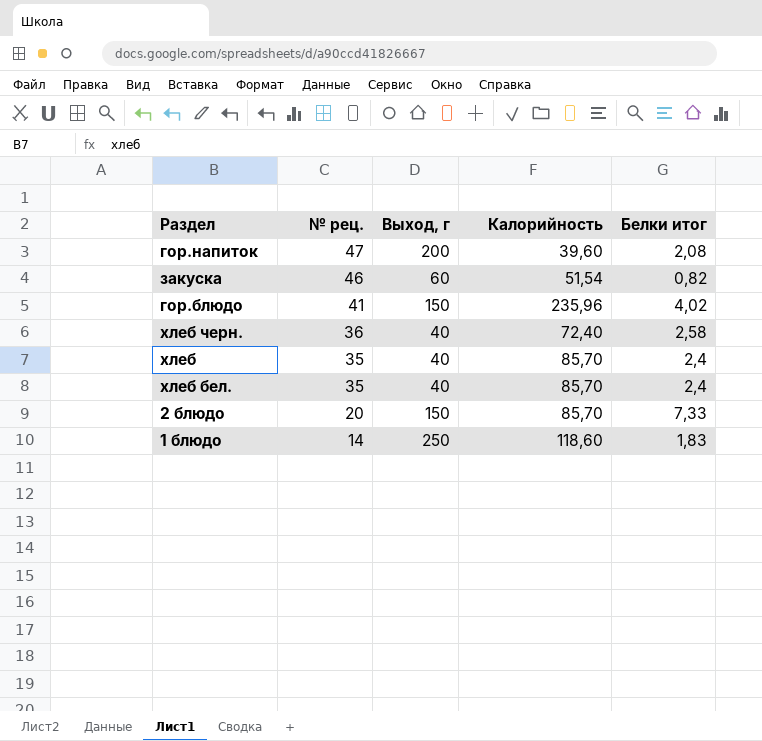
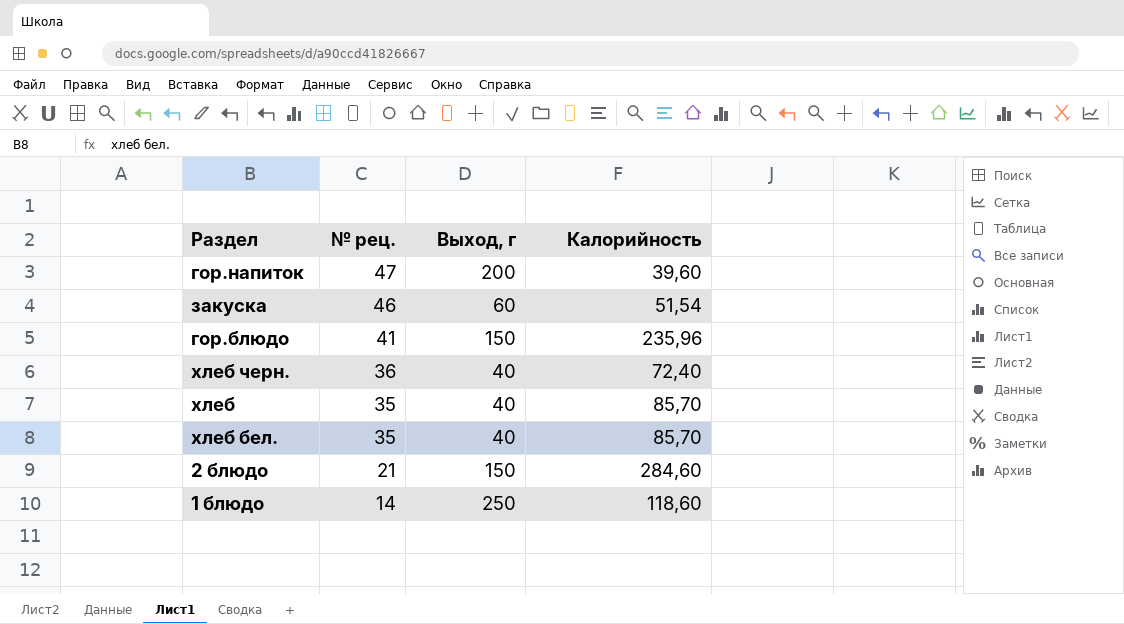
column Белки итог | position: 5 -> none
2 блюдо | № рец.: 20 -> 21
2 блюдо | Калорийность: 85,70 -> 284,60

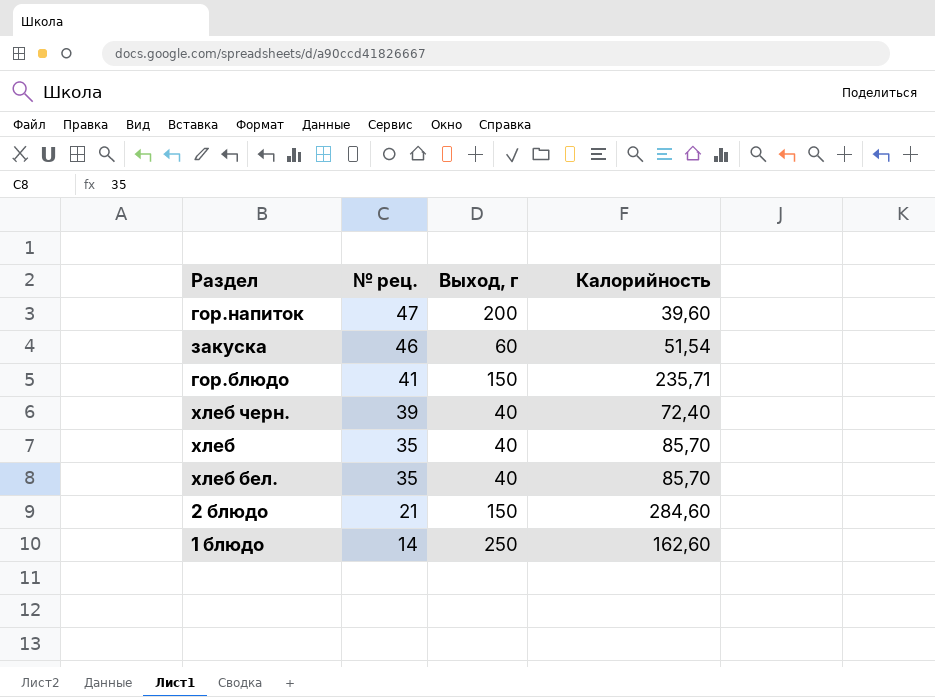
гор.блюдо | Калорийность: 235,96 -> 235,71
хлеб черн. | № рец.: 36 -> 39
1 блюдо | Калорийность: 118,60 -> 162,60

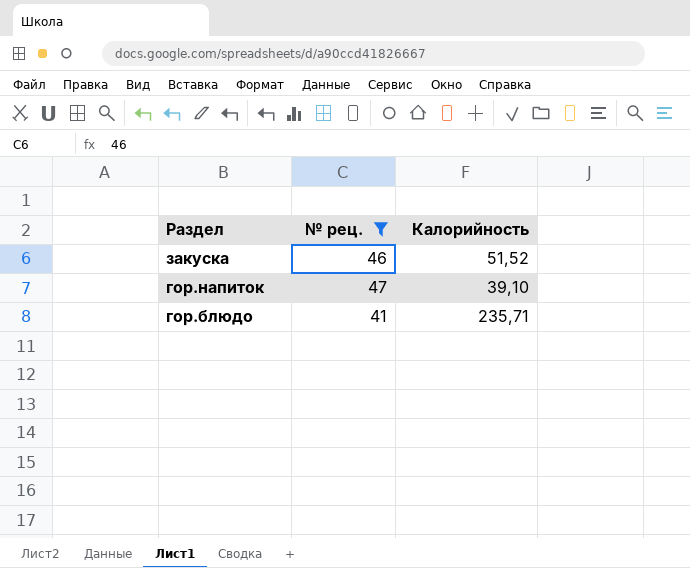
filter: none -> № рец. >= 41
row order: № рец. descending -> Раздел descending
column Выход, г | position: 3 -> none
закуска | Калорийность: 51,54 -> 51,52
гор.напиток | Калорийность: 39,60 -> 39,10

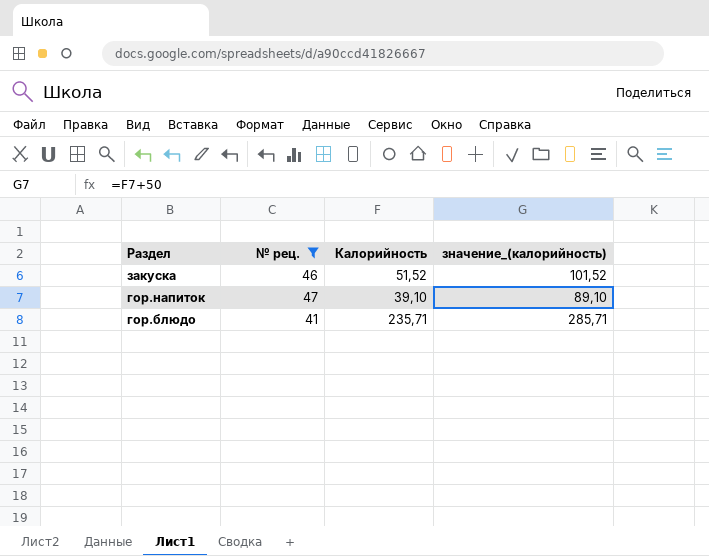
column значение_(калорийность) | formula: none -> [Калорийность] + 50

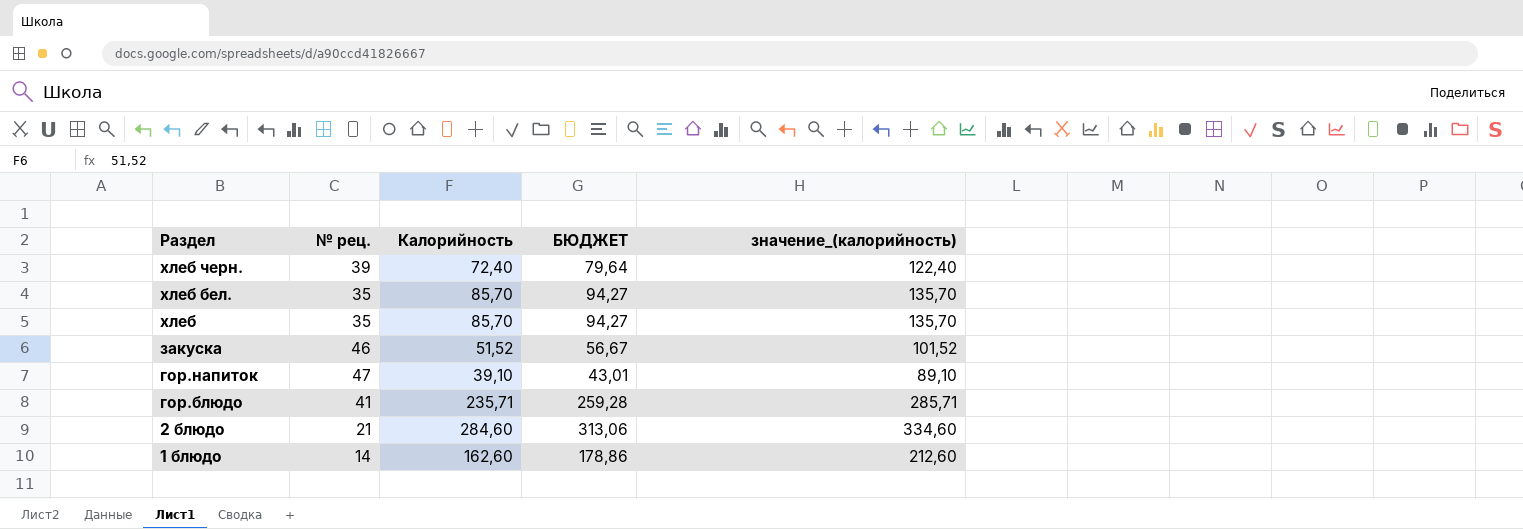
filter: № рец. >= 41 -> none
column БЮДЖЕТ | formula: none -> [Калорийность] * 1,1

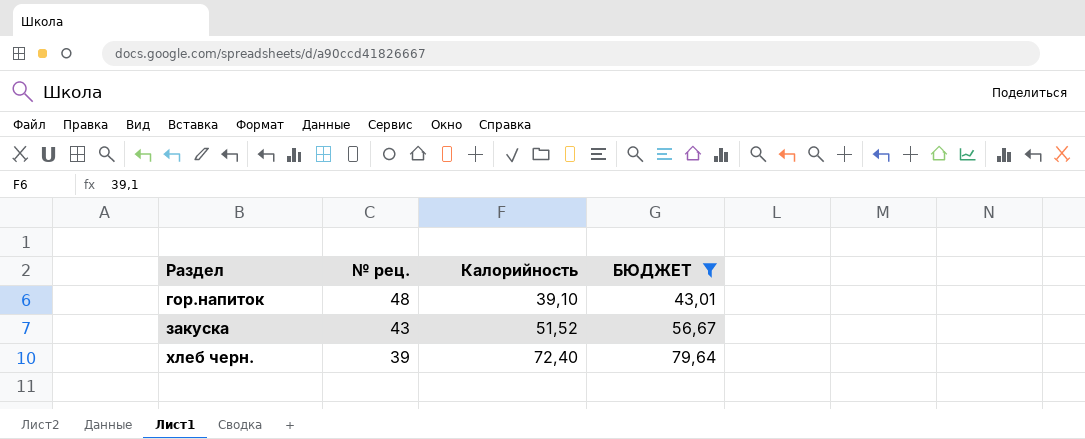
filter: none -> БЮДЖЕТ <= 79,64
row order: Раздел descending -> Раздел ascending
column значение_(калорийность) | formula: [Калорийность] + 50 -> none
гор.напиток | № рец.: 47 -> 48
закуска | № рец.: 46 -> 43

